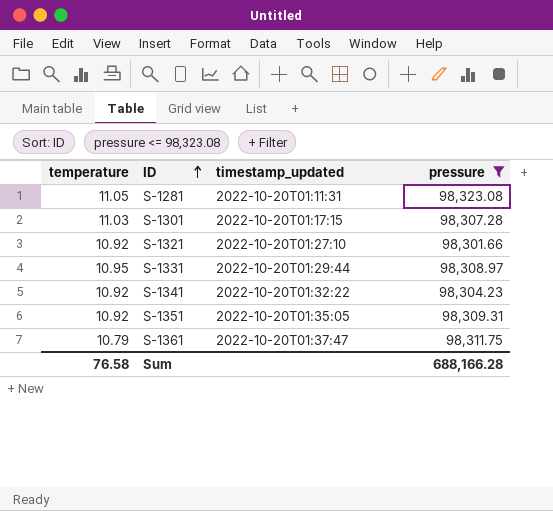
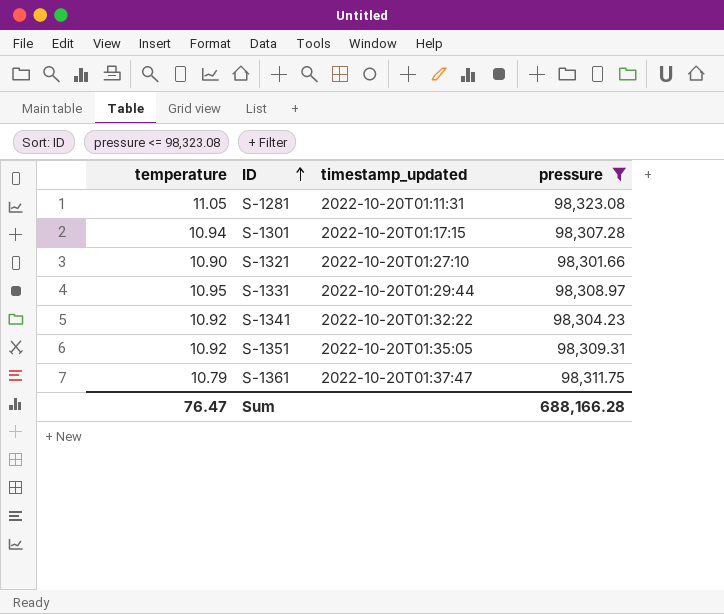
S-1301 | temperature: 11.03 -> 10.94
S-1321 | temperature: 10.92 -> 10.90
Sum | temperature: 76.58 -> 76.47

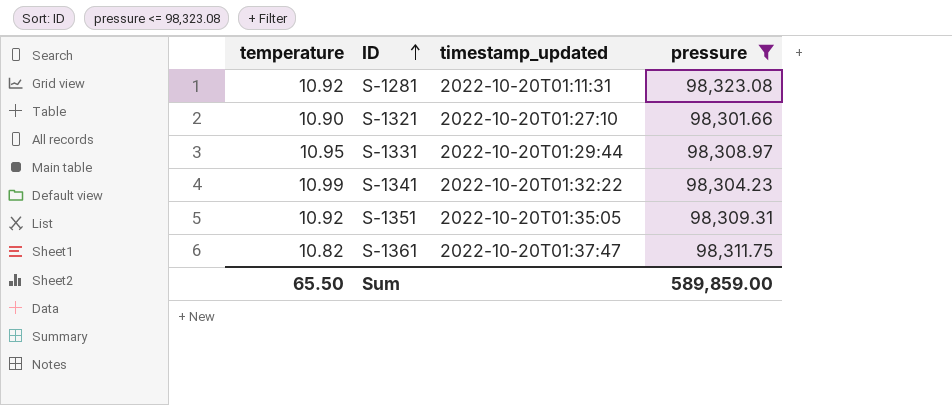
row S-1301: 10.94 | 2022-10-20T01:17:15 | 98,307.28 -> none
S-1281 | temperature: 11.05 -> 10.92
S-1341 | temperature: 10.92 -> 10.99
S-1361 | temperature: 10.79 -> 10.82
Sum | temperature: 76.47 -> 65.50
Sum | pressure: 688,166.28 -> 589,859.00

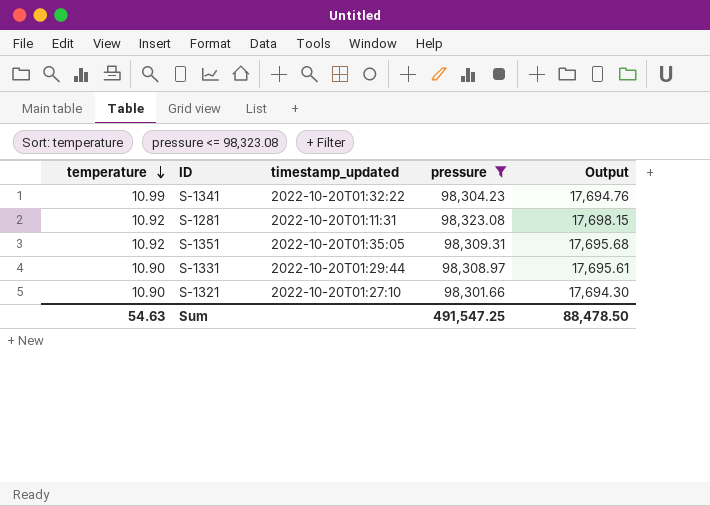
row order: ID ascending -> temperature descending
column Output | formula: none -> [pressure] * 0.18
row S-1361: 10.82 | 2022-10-20T01:37:47 | 98,311.75 -> none
S-1331 | temperature: 10.95 -> 10.90
Sum | temperature: 65.50 -> 54.63
Sum | pressure: 589,859.00 -> 491,547.25

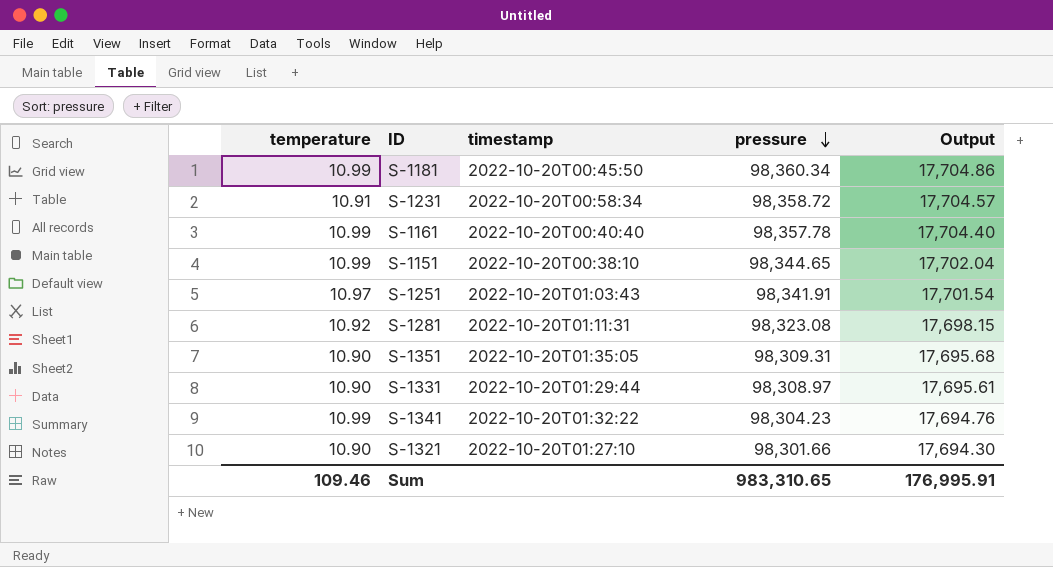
filter: pressure <= 98,323.08 -> none
row order: temperature descending -> pressure descending
column name: timestamp_updated -> timestamp
S-1351 | temperature: 10.92 -> 10.90
Sum | temperature: 54.63 -> 109.46
Sum | pressure: 491,547.25 -> 983,310.65
Sum | Output: 88,478.50 -> 176,995.91

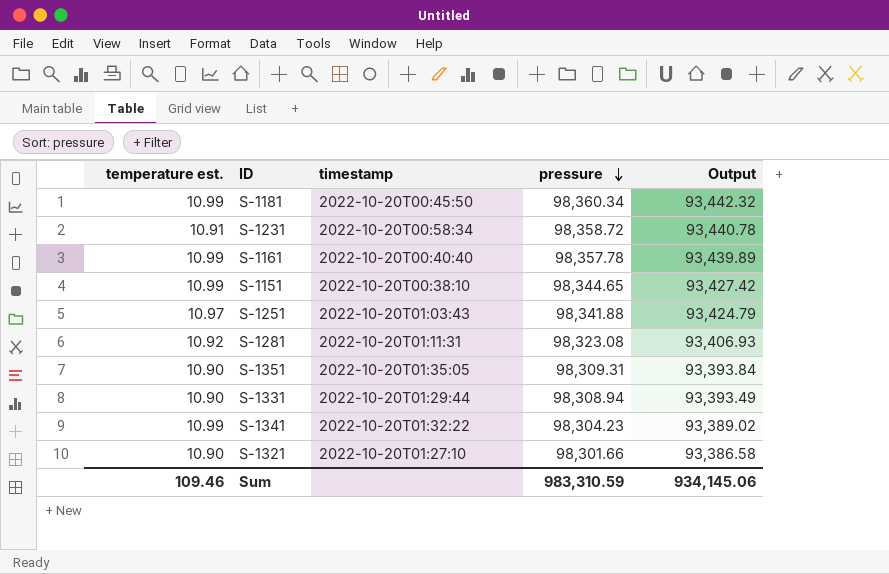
column name: temperature -> temperature est.
column Output | formula: [pressure] * 0.18 -> [pressure] * 0.95
S-1251 | pressure: 98,341.91 -> 98,341.88
S-1331 | pressure: 98,308.97 -> 98,308.94
Sum | pressure: 983,310.65 -> 983,310.59
Sum | Output: 176,995.91 -> 934,145.06

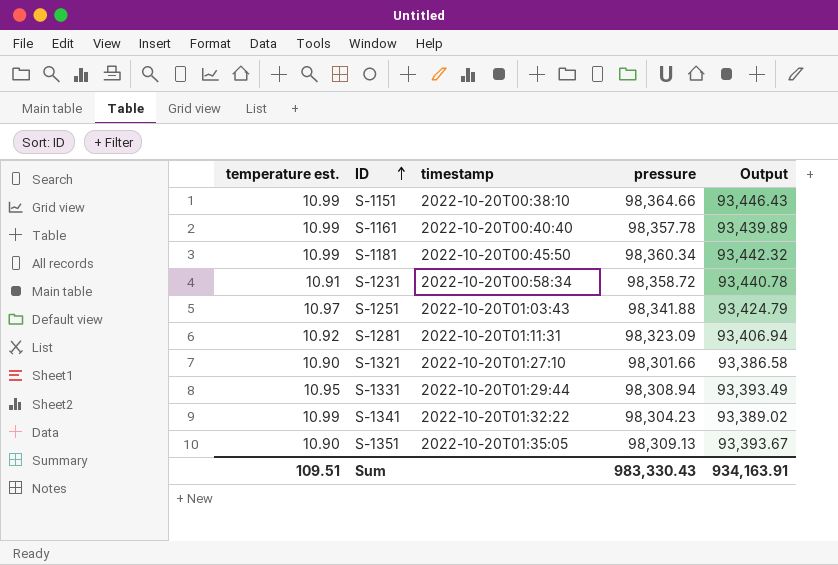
row order: pressure descending -> ID ascending
S-1151 | pressure: 98,344.65 -> 98,364.66
S-1151 | Output: 93,427.42 -> 93,446.43
S-1281 | pressure: 98,323.08 -> 98,323.09
S-1281 | Output: 93,406.93 -> 93,406.94
S-1331 | temperature est.: 10.90 -> 10.95
S-1351 | pressure: 98,309.31 -> 98,309.13
S-1351 | Output: 93,393.84 -> 93,393.67
Sum | temperature est.: 109.46 -> 109.51
Sum | pressure: 983,310.59 -> 983,330.43
Sum | Output: 934,145.06 -> 934,163.91

